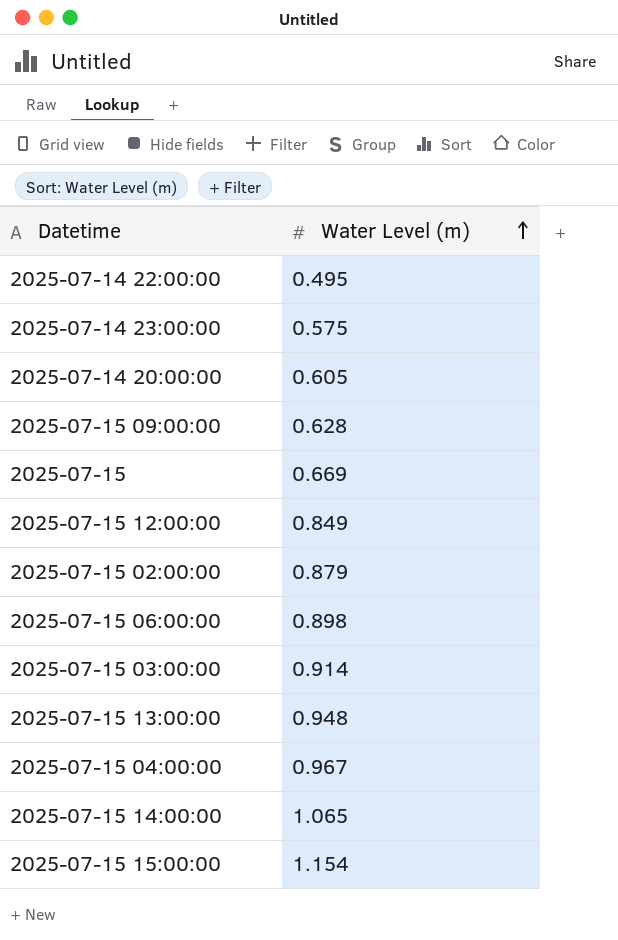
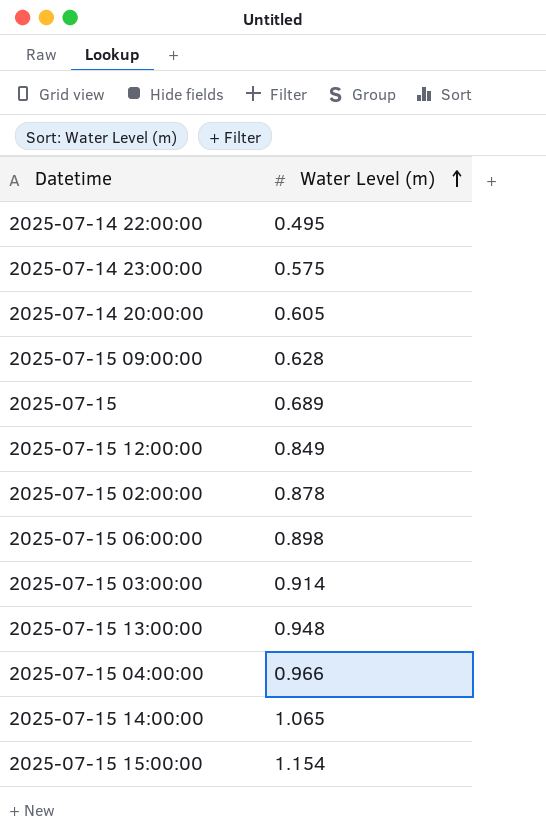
2025-07-15 | Water Level (m): 0.669 -> 0.689
2025-07-15 02:00:00 | Water Level (m): 0.879 -> 0.878
2025-07-15 04:00:00 | Water Level (m): 0.967 -> 0.966

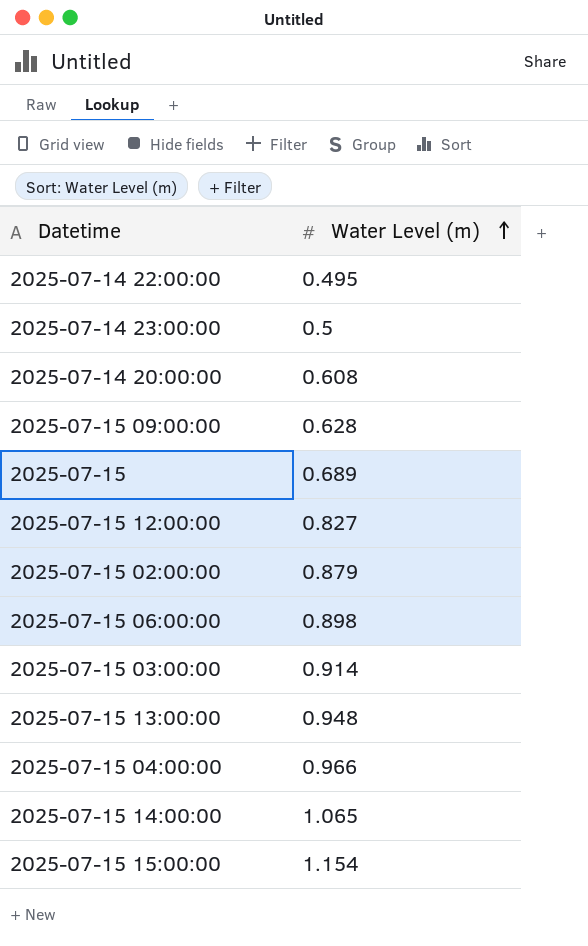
2025-07-14 23:00:00 | Water Level (m): 0.575 -> 0.5
2025-07-14 20:00:00 | Water Level (m): 0.605 -> 0.608
2025-07-15 12:00:00 | Water Level (m): 0.849 -> 0.827
2025-07-15 02:00:00 | Water Level (m): 0.878 -> 0.879

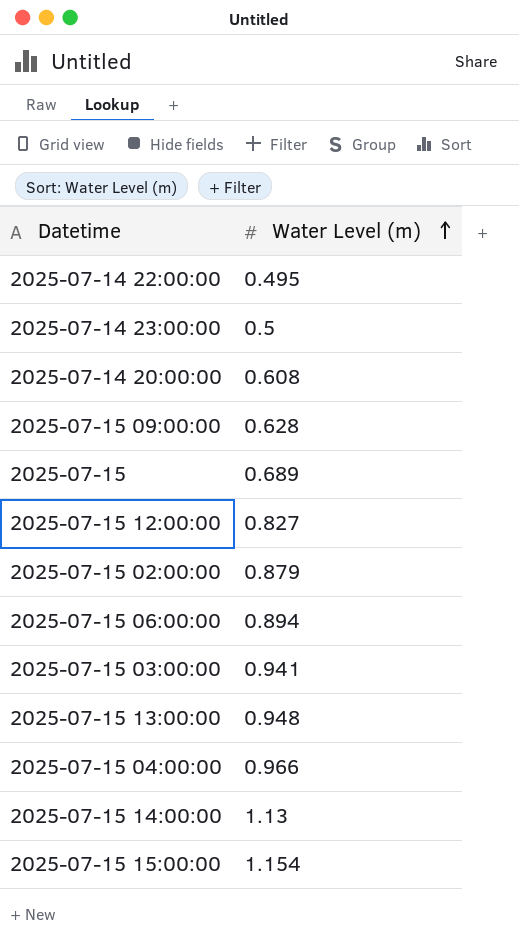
2025-07-15 06:00:00 | Water Level (m): 0.898 -> 0.894
2025-07-15 03:00:00 | Water Level (m): 0.914 -> 0.941
2025-07-15 14:00:00 | Water Level (m): 1.065 -> 1.13

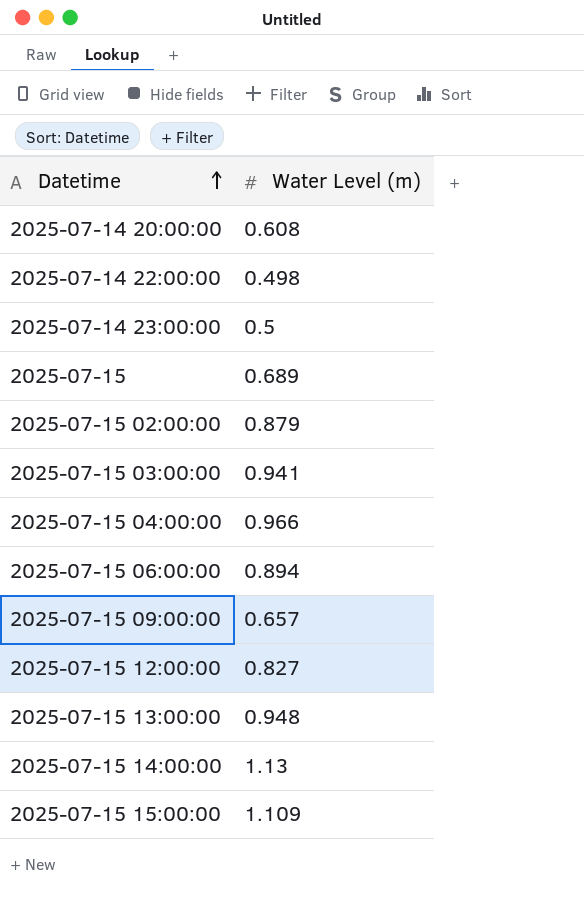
row order: Water Level (m) ascending -> Datetime ascending
2025-07-14 22:00:00 | Water Level (m): 0.495 -> 0.498
2025-07-15 09:00:00 | Water Level (m): 0.628 -> 0.657
2025-07-15 15:00:00 | Water Level (m): 1.154 -> 1.109

